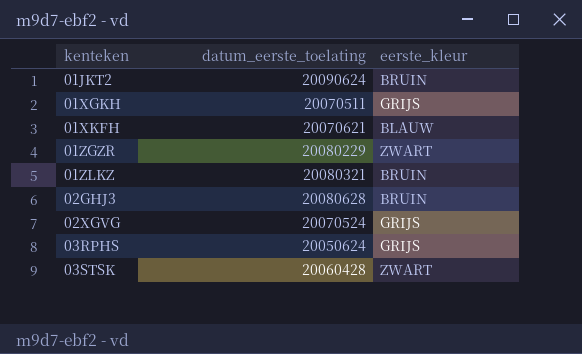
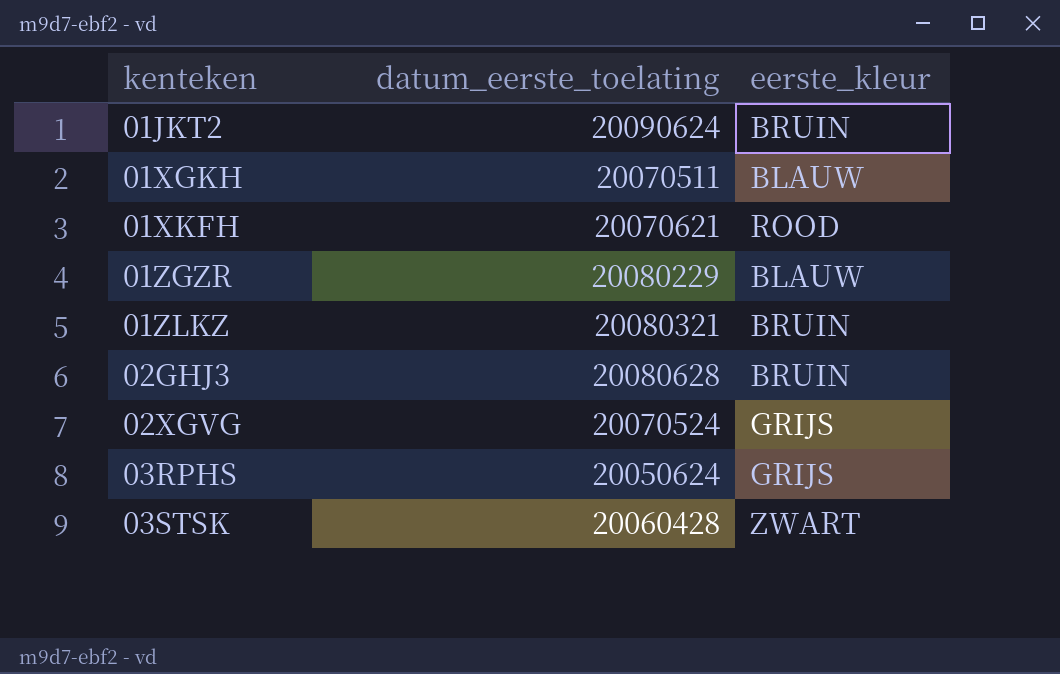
01XGKH | eerste_kleur: GRIJS -> BLAUW
01XKFH | eerste_kleur: BLAUW -> ROOD
01ZGZR | eerste_kleur: ZWART -> BLAUW

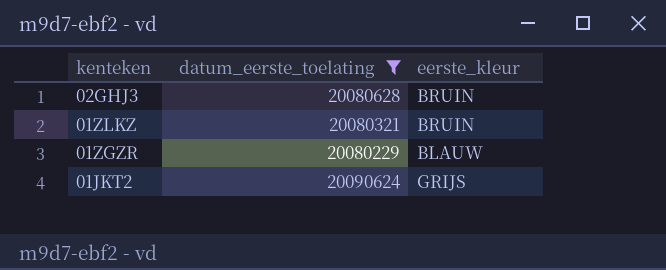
filter: none -> datum_eerste_toelating >= 20080229
row order: kenteken ascending -> kenteken descending
01JKT2 | eerste_kleur: BRUIN -> GRIJS

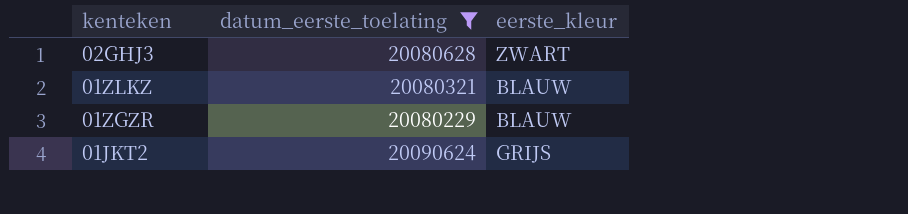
02GHJ3 | eerste_kleur: BRUIN -> ZWART
01ZLKZ | eerste_kleur: BRUIN -> BLAUW

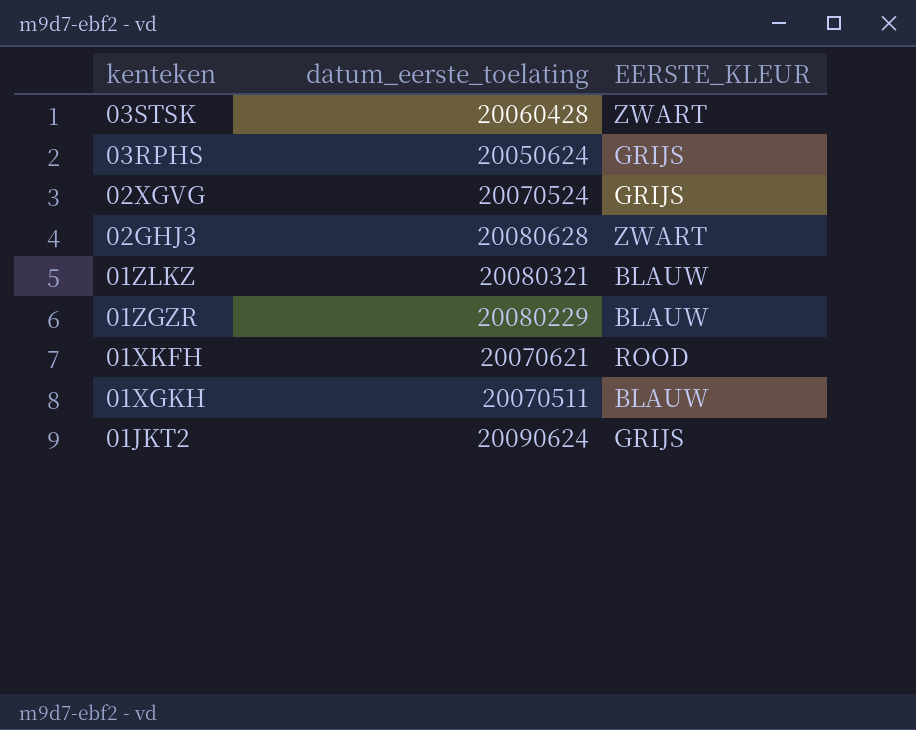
filter: datum_eerste_toelating >= 20080229 -> none
column name: eerste_kleur -> EERSTE_KLEUR

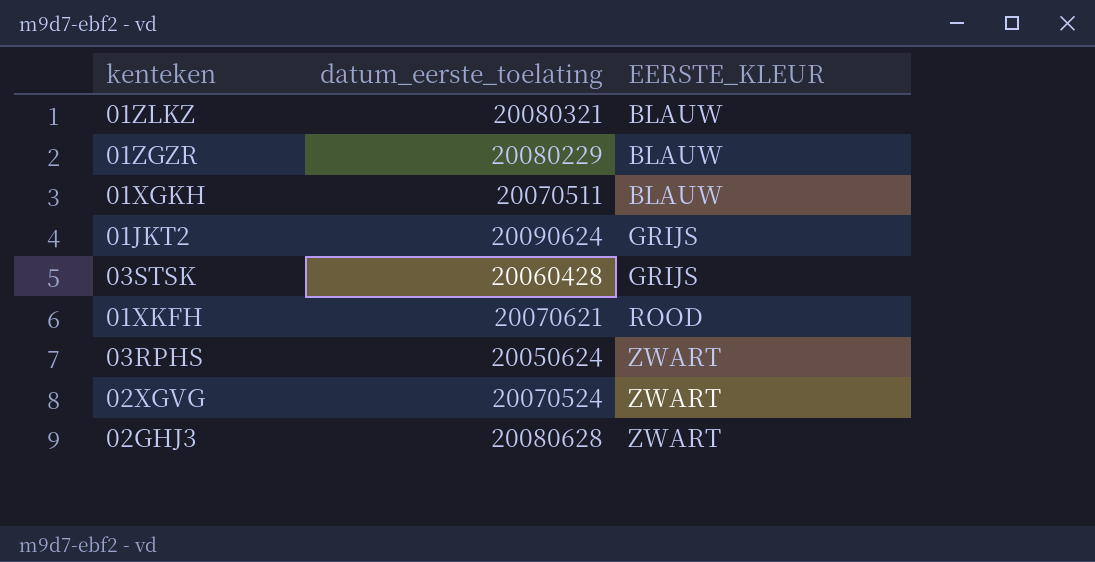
row order: kenteken descending -> EERSTE_KLEUR ascending
03STSK | EERSTE_KLEUR: ZWART -> GRIJS
03RPHS | EERSTE_KLEUR: GRIJS -> ZWART
02XGVG | EERSTE_KLEUR: GRIJS -> ZWART

